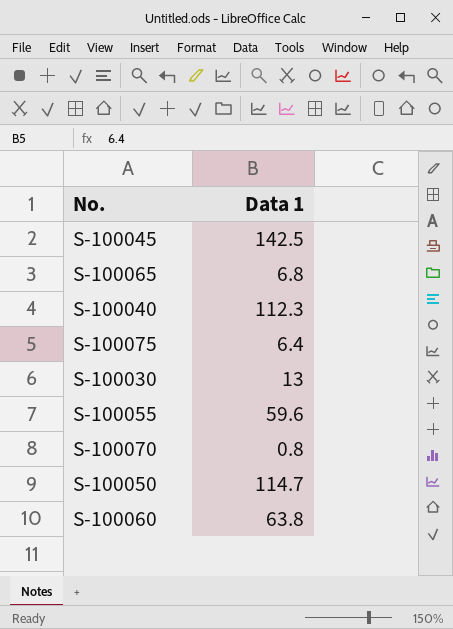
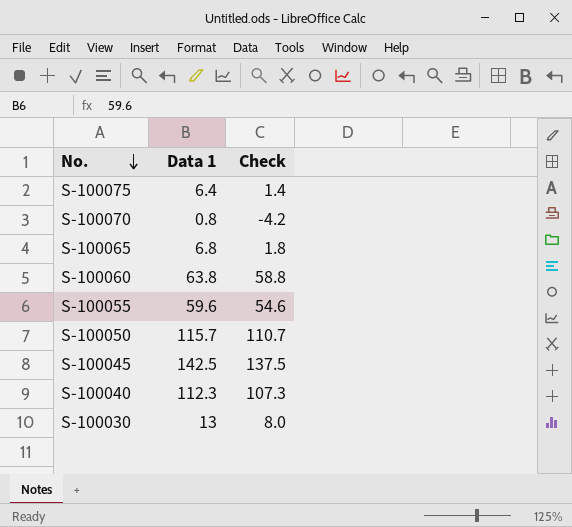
row order: none -> No. descending
column Check | formula: none -> [Data 1] - 5
S-100050 | Data 1: 114.7 -> 115.7

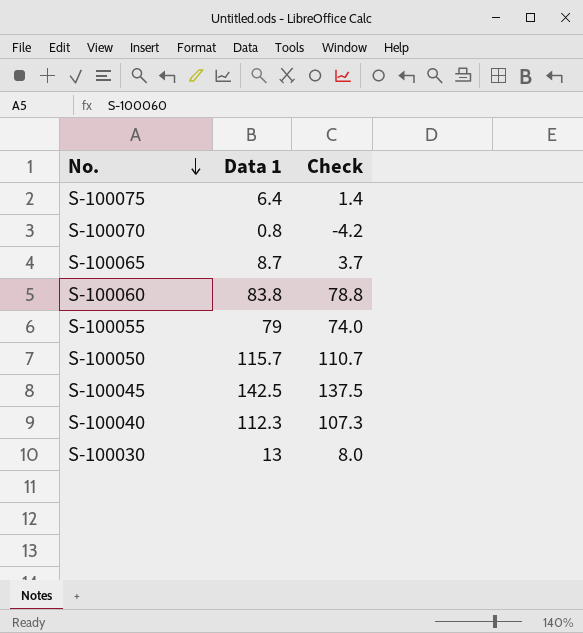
S-100065 | Data 1: 6.8 -> 8.7
S-100065 | Check: 1.8 -> 3.7
S-100060 | Data 1: 63.8 -> 83.8
S-100060 | Check: 58.8 -> 78.8
S-100055 | Data 1: 59.6 -> 79
S-100055 | Check: 54.6 -> 74.0

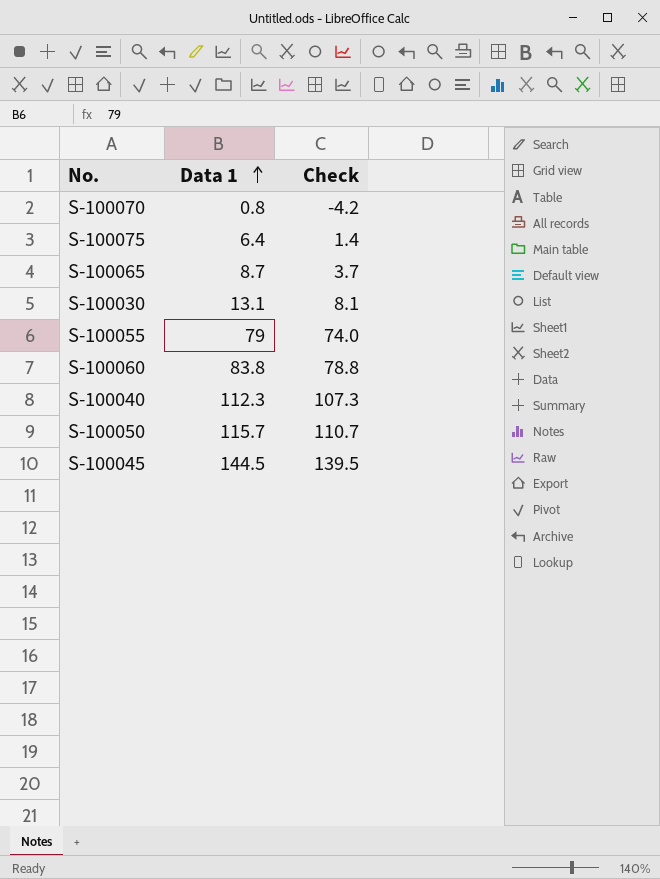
row order: No. descending -> Data 1 ascending
S-100030 | Data 1: 13 -> 13.1
S-100030 | Check: 8.0 -> 8.1
S-100045 | Data 1: 142.5 -> 144.5
S-100045 | Check: 137.5 -> 139.5

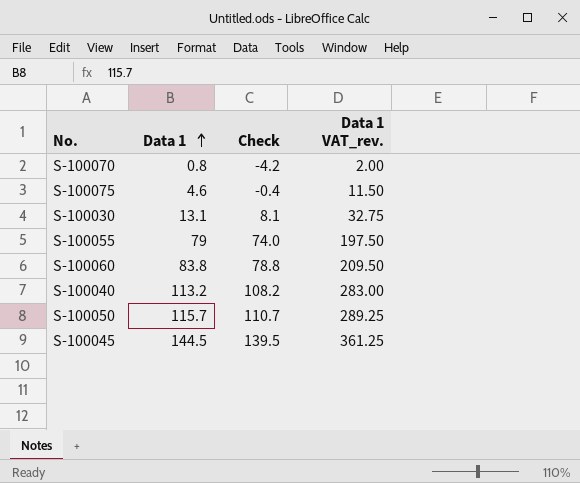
column Data 1 VAT_rev. | formula: none -> [Data 1] * 2.5
row S-100065: 8.7 | 3.7 -> none
S-100075 | Data 1: 6.4 -> 4.6
S-100075 | Check: 1.4 -> -0.4
S-100040 | Data 1: 112.3 -> 113.2
S-100040 | Check: 107.3 -> 108.2

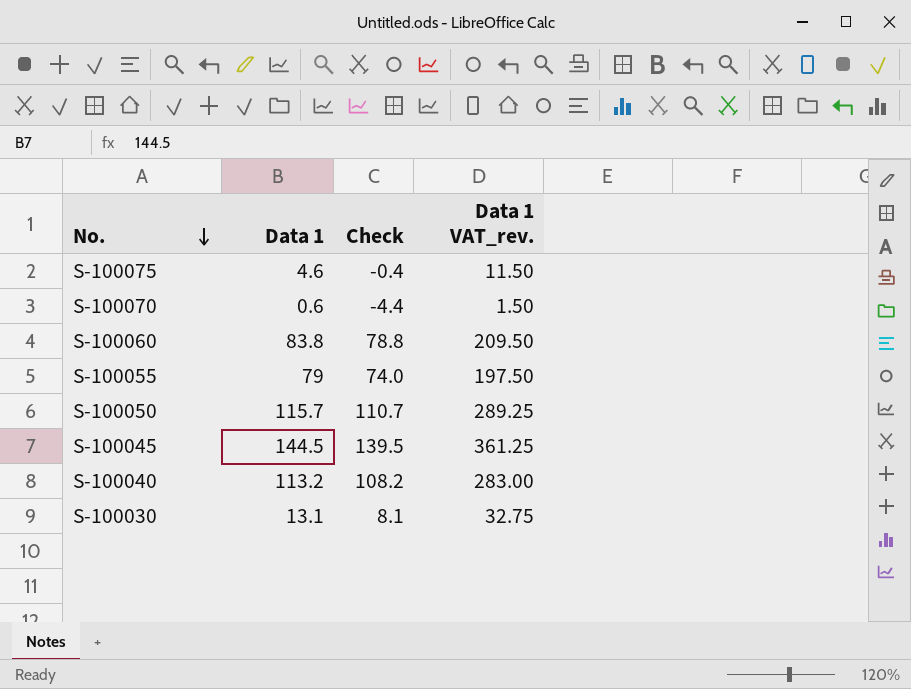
row order: Data 1 ascending -> No. descending
S-100070 | Data 1: 0.8 -> 0.6
S-100070 | Check: -4.2 -> -4.4
S-100070 | Data 1 VAT_rev.: 2.00 -> 1.50

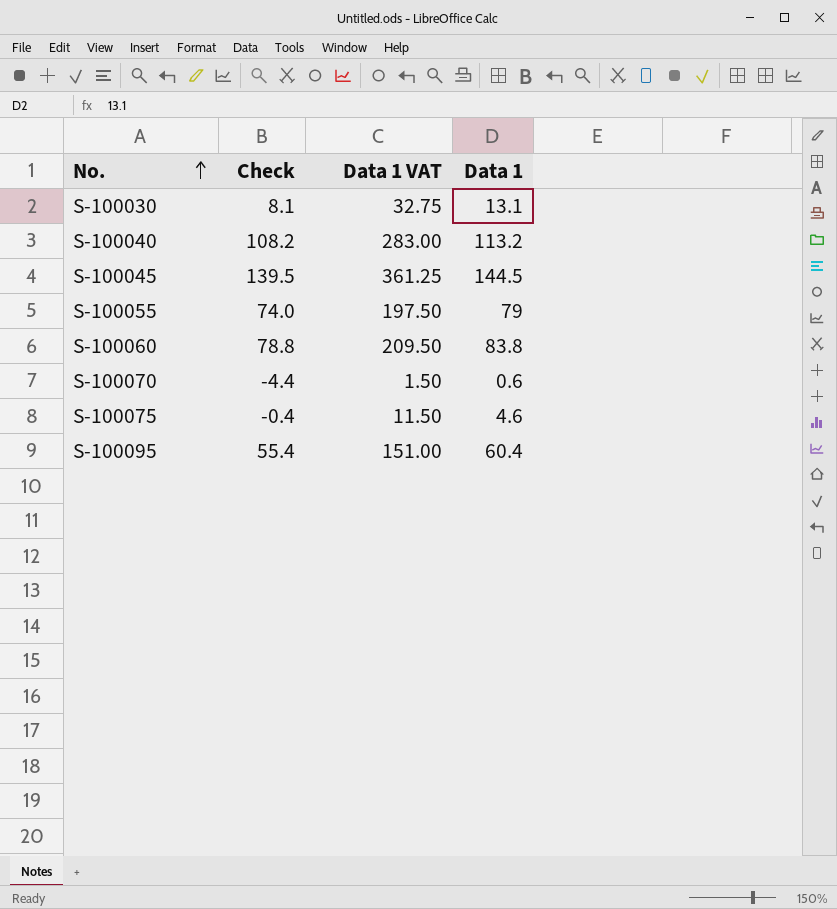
row order: No. descending -> No. ascending
column name: Data 1 VAT_rev. -> Data 1 VAT
column Data 1 | position: 2 -> 4
row S-100050: 115.7 | 110.7 | 289.25 -> none
row S-100095: none -> 55.4 | 151.00 | 60.4

